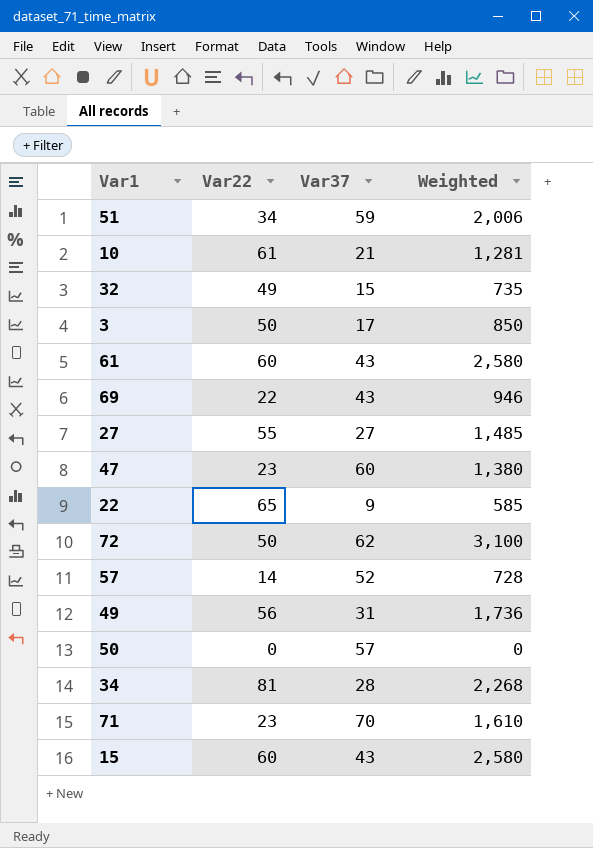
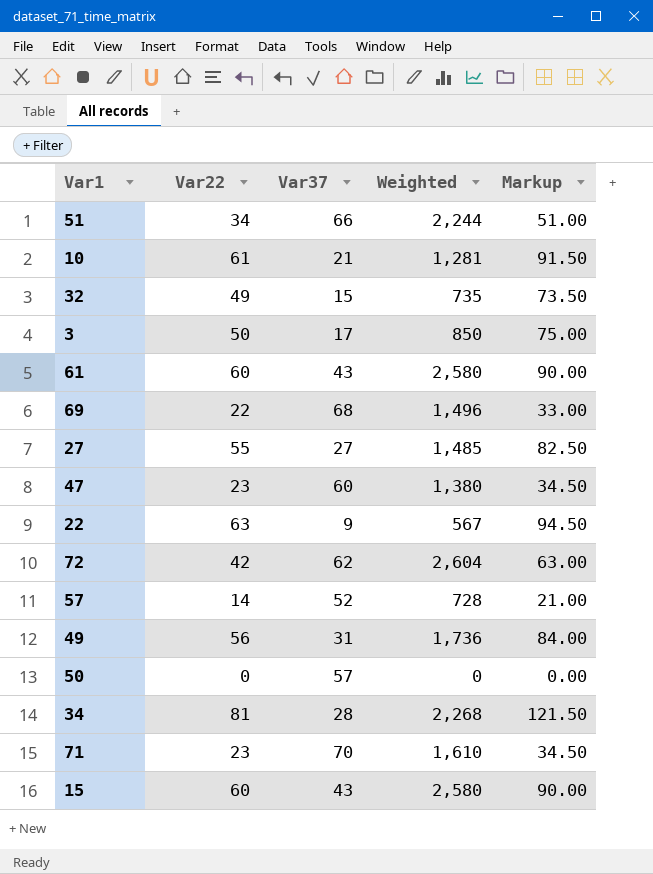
column Markup | formula: none -> [Var22] * 1.5
51 | Var37: 59 -> 66
51 | Weighted: 2,006 -> 2,244
69 | Var37: 43 -> 68
69 | Weighted: 946 -> 1,496
22 | Var22: 65 -> 63
22 | Weighted: 585 -> 567
72 | Var22: 50 -> 42
72 | Weighted: 3,100 -> 2,604

